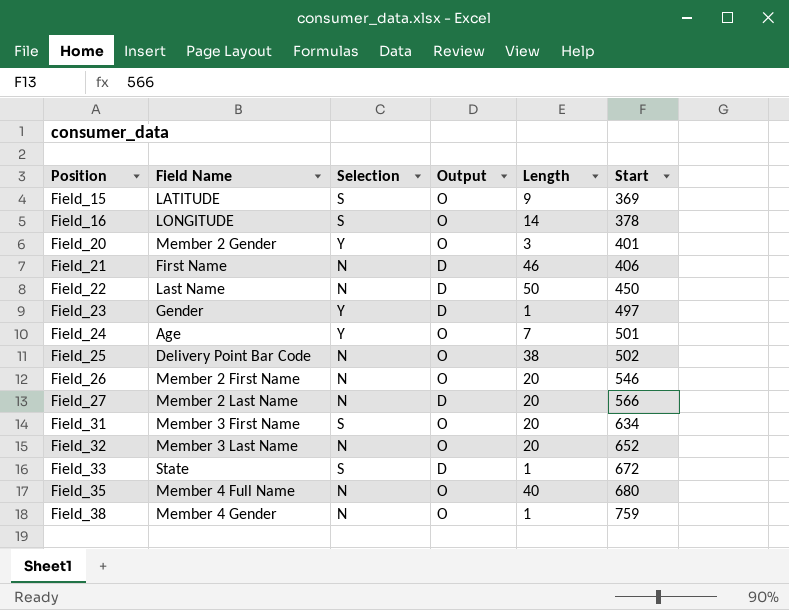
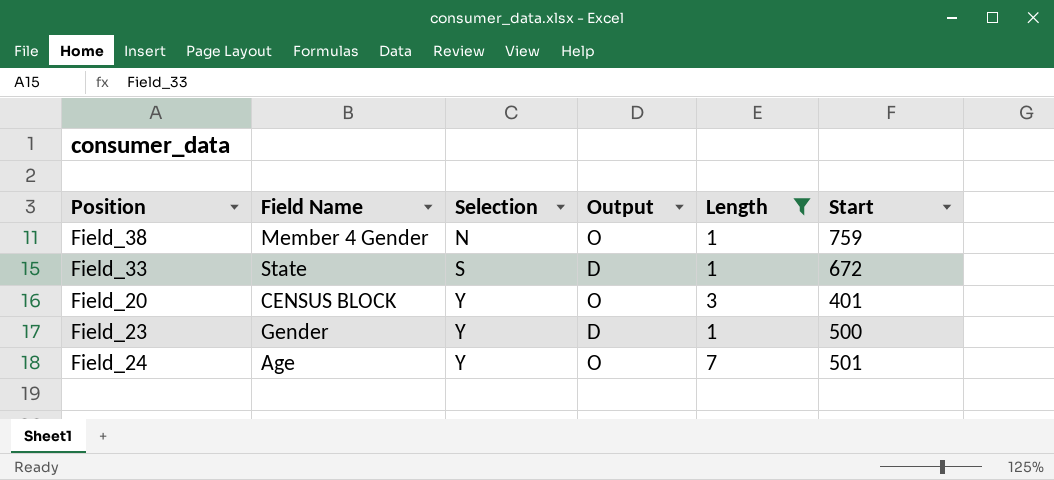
filter: none -> Length <= 7
row order: Position ascending -> Selection ascending
Field_20 | Field Name: Member 2 Gender -> CENSUS BLOCK
Field_23 | Start: 497 -> 500

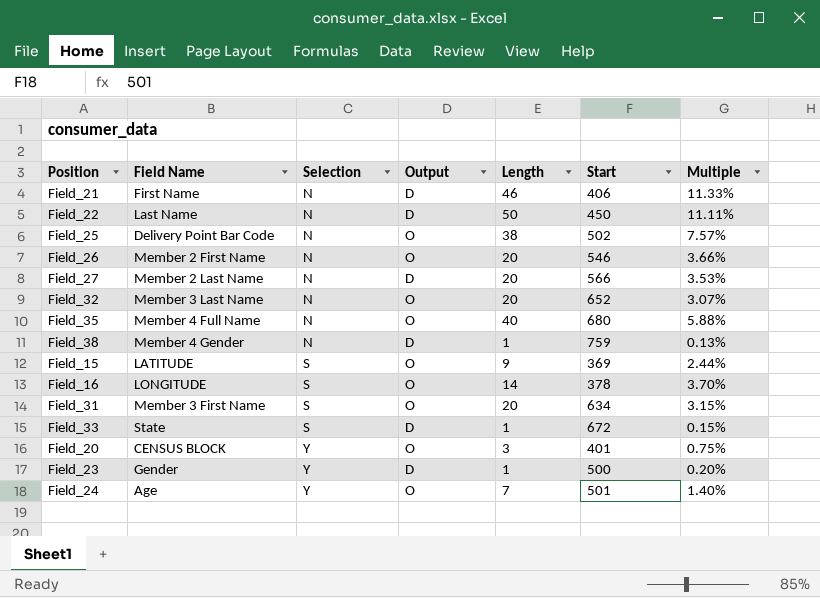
filter: Length <= 7 -> none
column Multiple | formula: none -> [Length] / [Start]
Field_38 | Output: O -> D

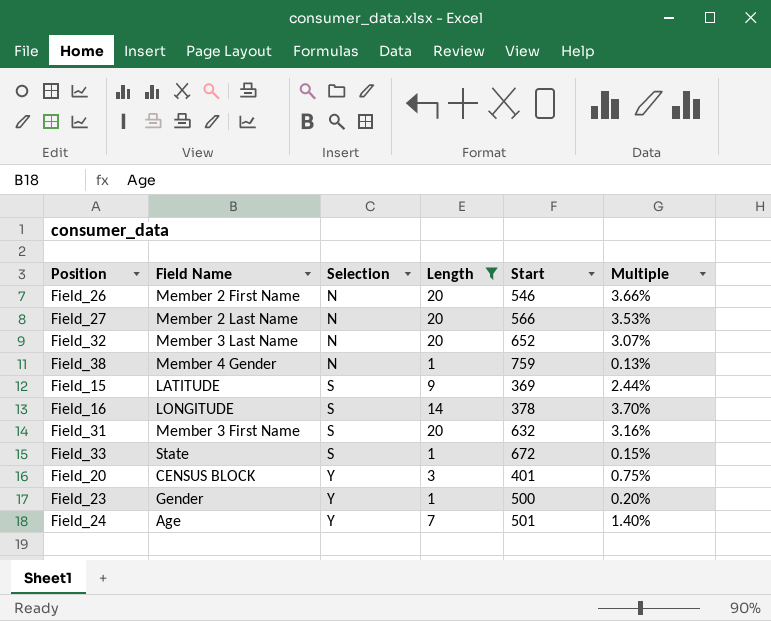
filter: none -> Length <= 20
column Output | position: 4 -> none
Field_31 | Start: 634 -> 632
Field_31 | Multiple: 3.15% -> 3.16%

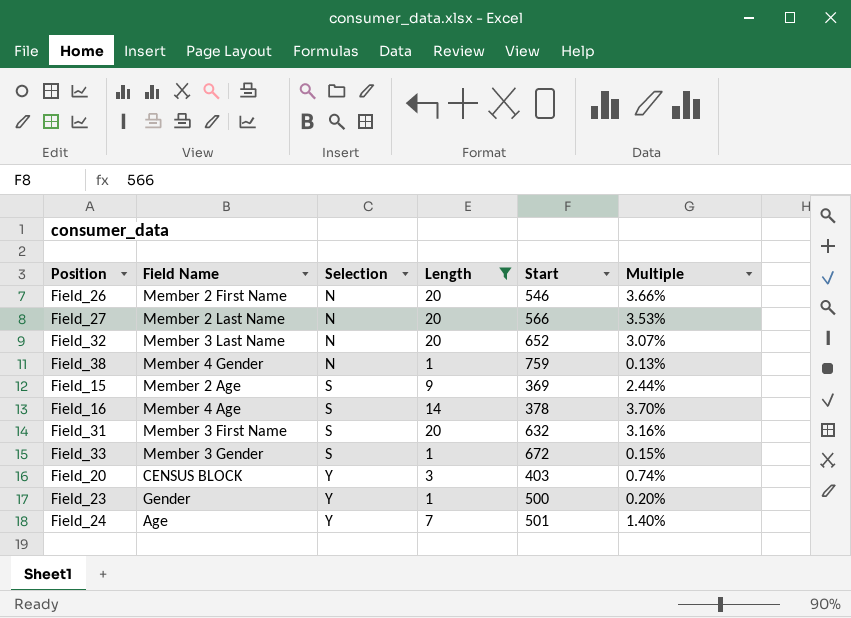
Field_15 | Field Name: LATITUDE -> Member 2 Age
Field_16 | Field Name: LONGITUDE -> Member 4 Age
Field_33 | Field Name: State -> Member 3 Gender
Field_20 | Start: 401 -> 403
Field_20 | Multiple: 0.75% -> 0.74%

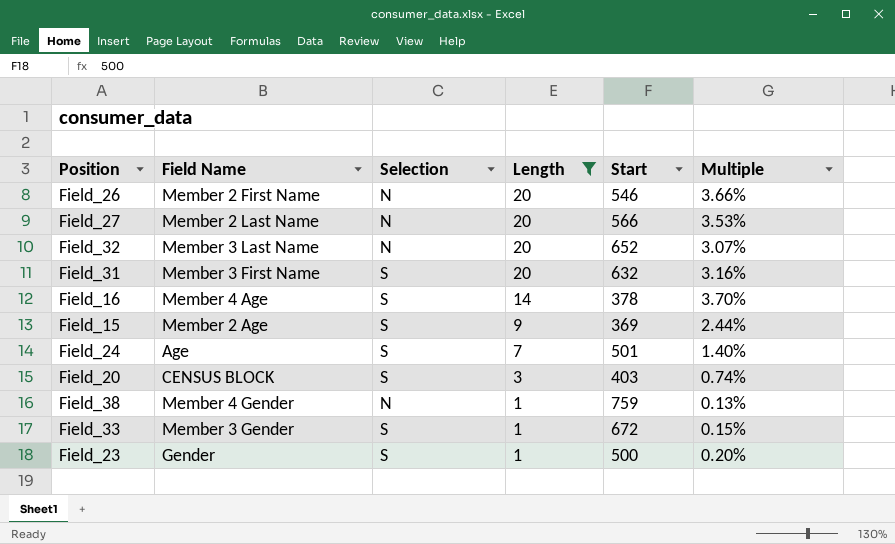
row order: Selection ascending -> Length descending
Field_24 | Selection: Y -> S
Field_20 | Selection: Y -> S
Field_23 | Selection: Y -> S

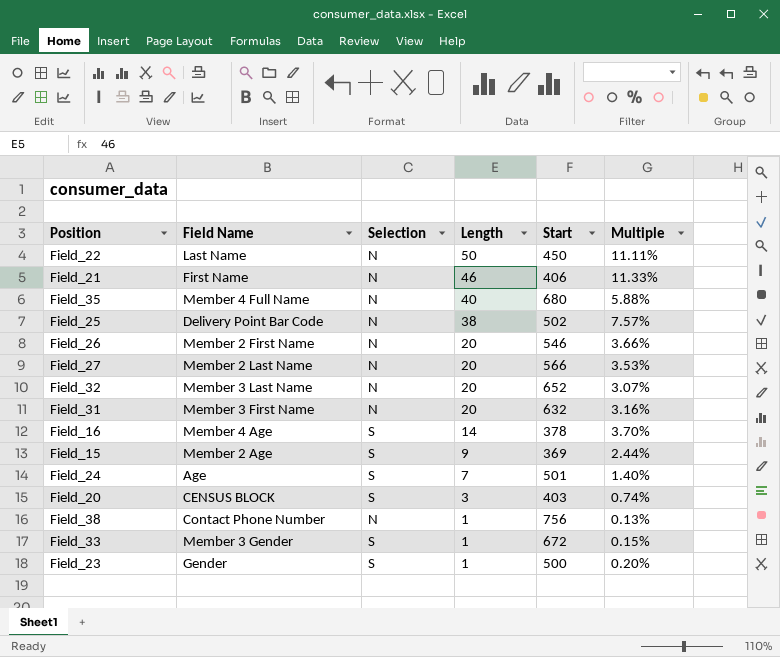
filter: Length <= 20 -> none
Field_31 | Selection: S -> N
Field_38 | Field Name: Member 4 Gender -> Contact Phone Number
Field_38 | Start: 759 -> 756

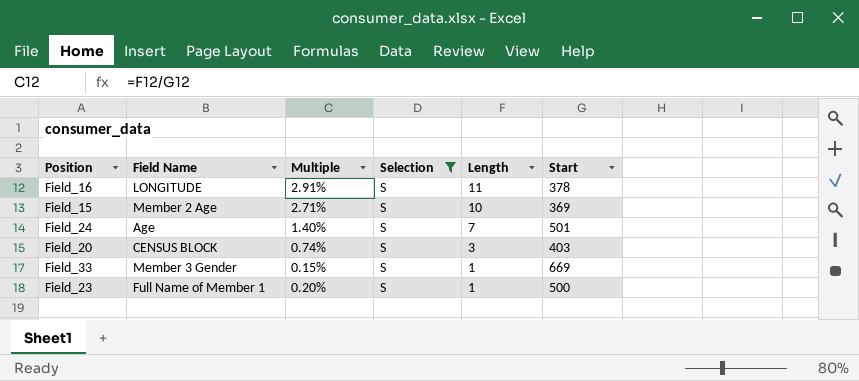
filter: none -> Selection = S
column Multiple | position: 6 -> 3
Field_16 | Field Name: Member 4 Age -> LONGITUDE
Field_16 | Multiple: 3.70% -> 2.91%
Field_16 | Length: 14 -> 11
Field_15 | Multiple: 2.44% -> 2.71%
Field_15 | Length: 9 -> 10
Field_33 | Start: 672 -> 669
Field_23 | Field Name: Gender -> Full Name of Member 1

